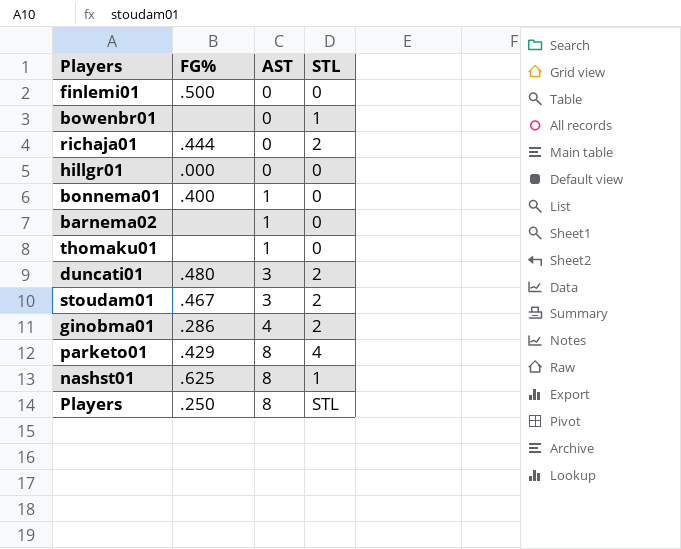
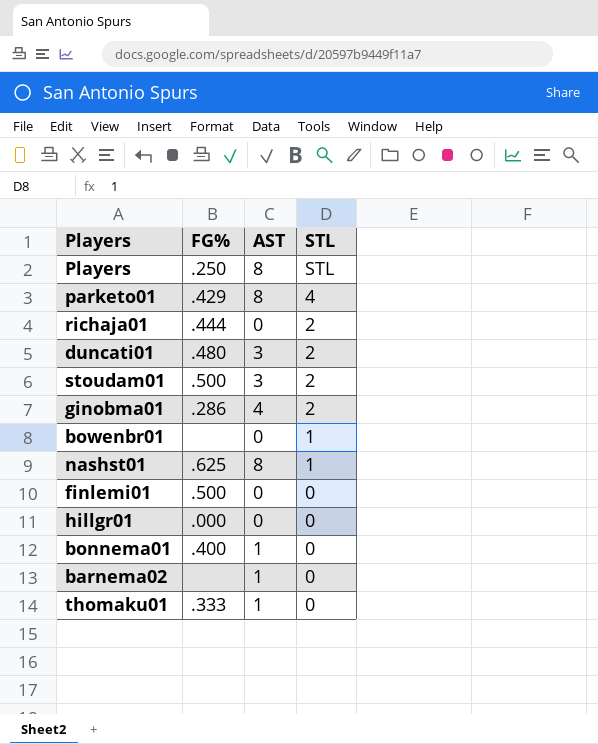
row order: AST ascending -> STL descending
stoudam01 | FG%: .467 -> .500
thomaku01 | FG%: none -> .333

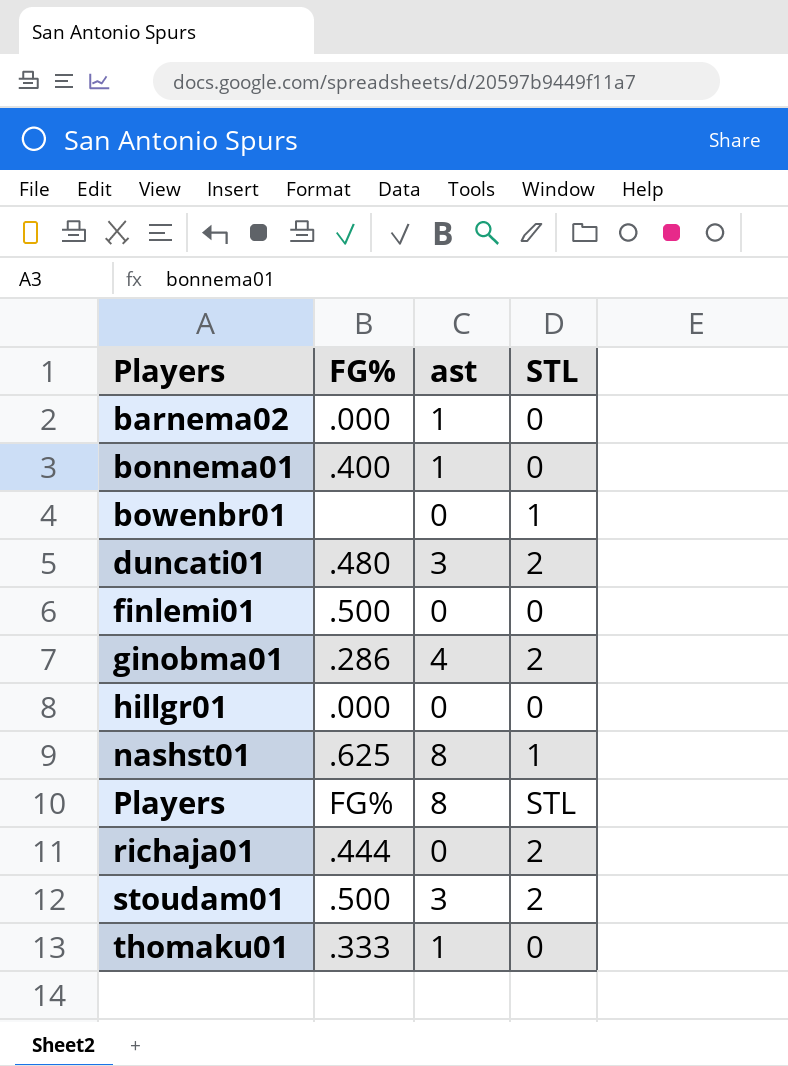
row order: STL descending -> Players ascending
column name: AST -> ast
row parketo01: .429 | 8 | 4 -> none
barnema02 | FG%: none -> .000
Players | FG%: .250 -> FG%

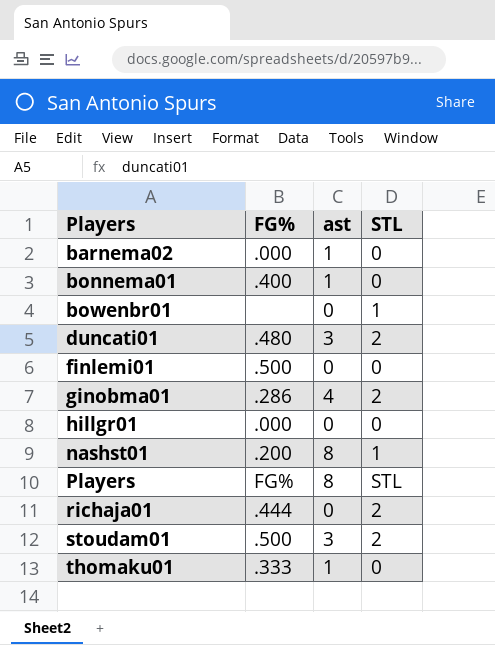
nashst01 | FG%: .625 -> .200

